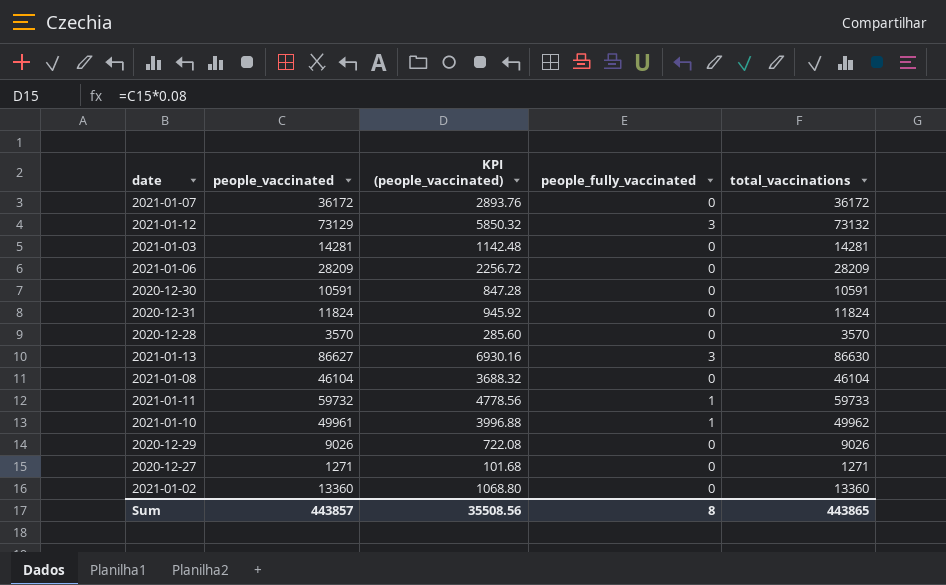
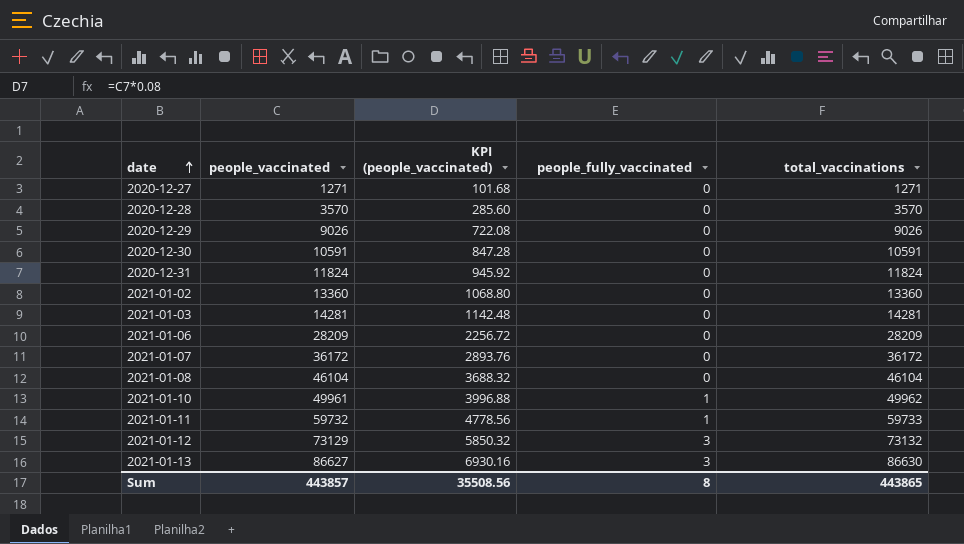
row order: none -> date ascending

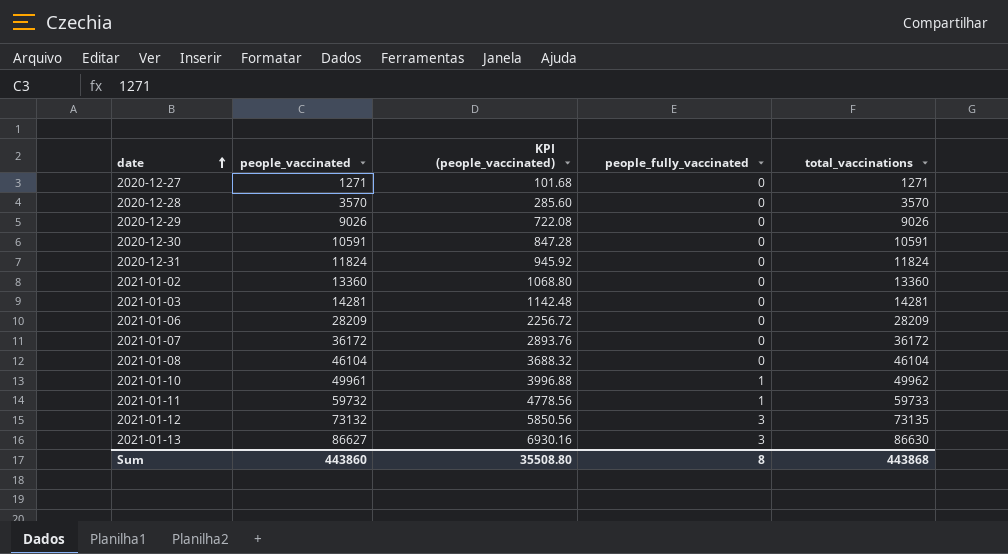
2021-01-12 | people_vaccinated: 73129 -> 73132
2021-01-12 | KPI (people_vaccinated): 5850.32 -> 5850.56
2021-01-12 | total_vaccinations: 73132 -> 73135
Sum | people_vaccinated: 443857 -> 443860
Sum | KPI (people_vaccinated): 35508.56 -> 35508.80
Sum | total_vaccinations: 443865 -> 443868

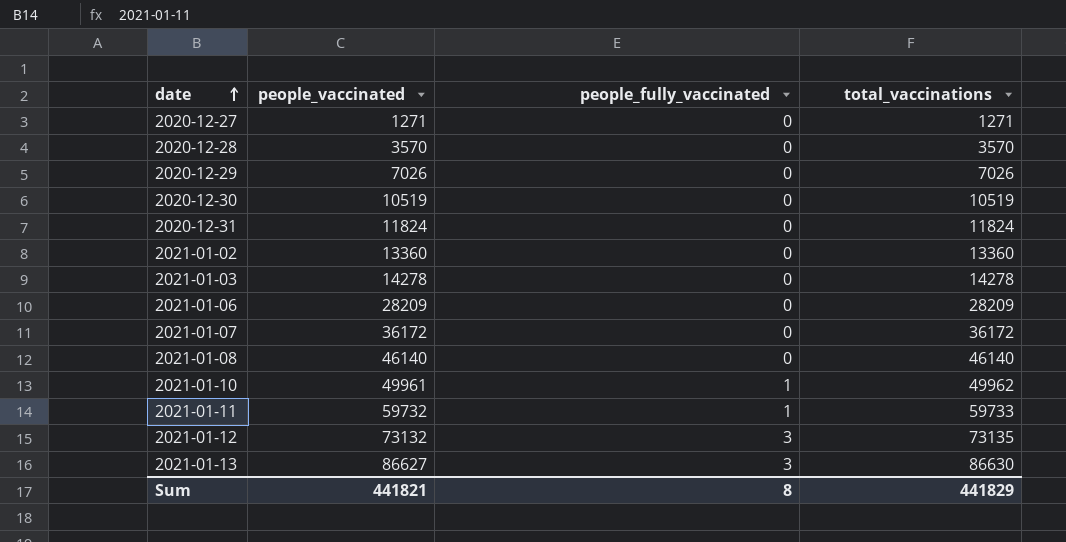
column KPI (people_vaccinated) | formula: [people_vaccinated] * 0.08 -> none
2020-12-29 | people_vaccinated: 9026 -> 7026
2020-12-29 | total_vaccinations: 9026 -> 7026
2020-12-30 | people_vaccinated: 10591 -> 10519
2020-12-30 | total_vaccinations: 10591 -> 10519
2021-01-03 | people_vaccinated: 14281 -> 14278
2021-01-03 | total_vaccinations: 14281 -> 14278
2021-01-08 | people_vaccinated: 46104 -> 46140
2021-01-08 | total_vaccinations: 46104 -> 46140
Sum | people_vaccinated: 443860 -> 441821
Sum | total_vaccinations: 443868 -> 441829

